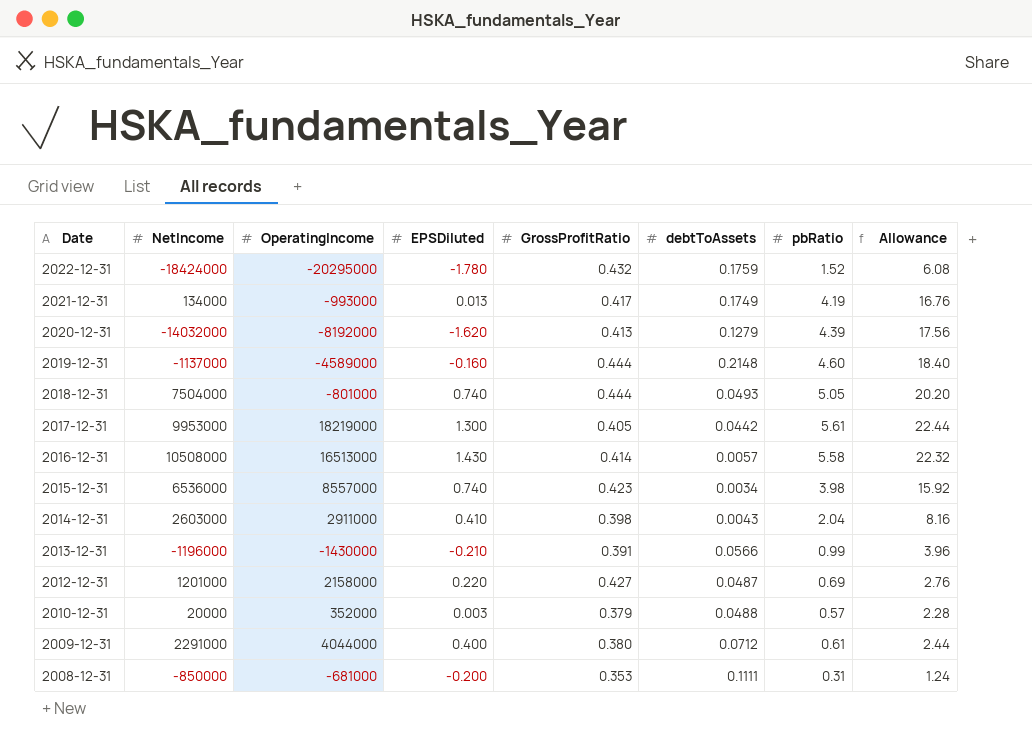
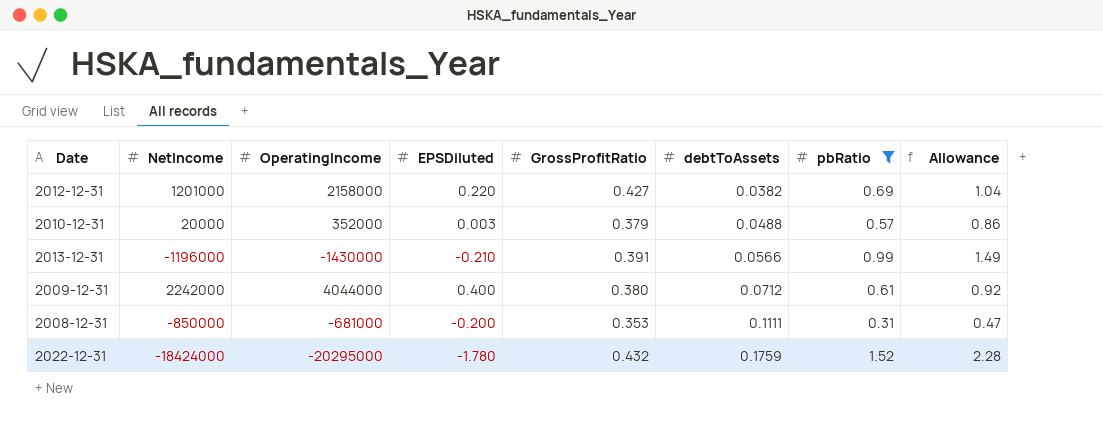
filter: none -> pbRatio <= 1.52
row order: Date descending -> debtToAssets ascending
column Allowance | formula: [pbRatio] * 4 -> [pbRatio] * 1.5
2012-12-31 | debtToAssets: 0.0487 -> 0.0382
2009-12-31 | NetIncome: 2291000 -> 2242000

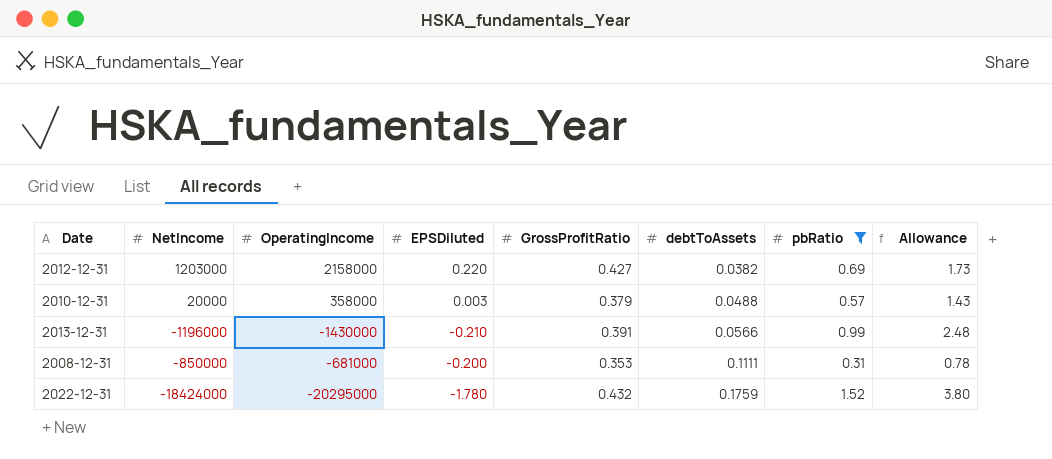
column Allowance | formula: [pbRatio] * 1.5 -> [pbRatio] * 2.5
row 2009-12-31: 2242000 | 4044000 | 0.400 | 0.380 | 0.0712 | 0.61 | 0.92 -> none
2012-12-31 | NetIncome: 1201000 -> 1203000
2010-12-31 | OperatingIncome: 352000 -> 358000

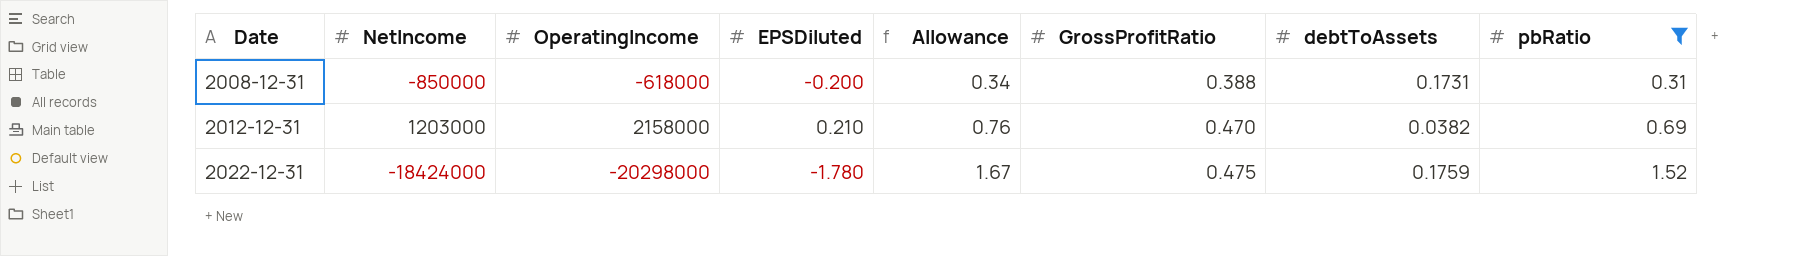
row order: debtToAssets ascending -> Date ascending
column Allowance | formula: [pbRatio] * 2.5 -> [pbRatio] * 1.1
column Allowance | position: 8 -> 5
row 2010-12-31: 20000 | 358000 | 0.003 | 0.379 | 0.0488 | 0.57 | 1.43 -> none
row 2013-12-31: -1196000 | -1430000 | -0.210 | 0.391 | 0.0566 | 0.99 | 2.48 -> none
2008-12-31 | OperatingIncome: -681000 -> -618000
2008-12-31 | GrossProfitRatio: 0.353 -> 0.388
2008-12-31 | debtToAssets: 0.1111 -> 0.1731
2012-12-31 | EPSDiluted: 0.220 -> 0.210
2012-12-31 | GrossProfitRatio: 0.427 -> 0.470
2022-12-31 | OperatingIncome: -20295000 -> -20298000
2022-12-31 | GrossProfitRatio: 0.432 -> 0.475

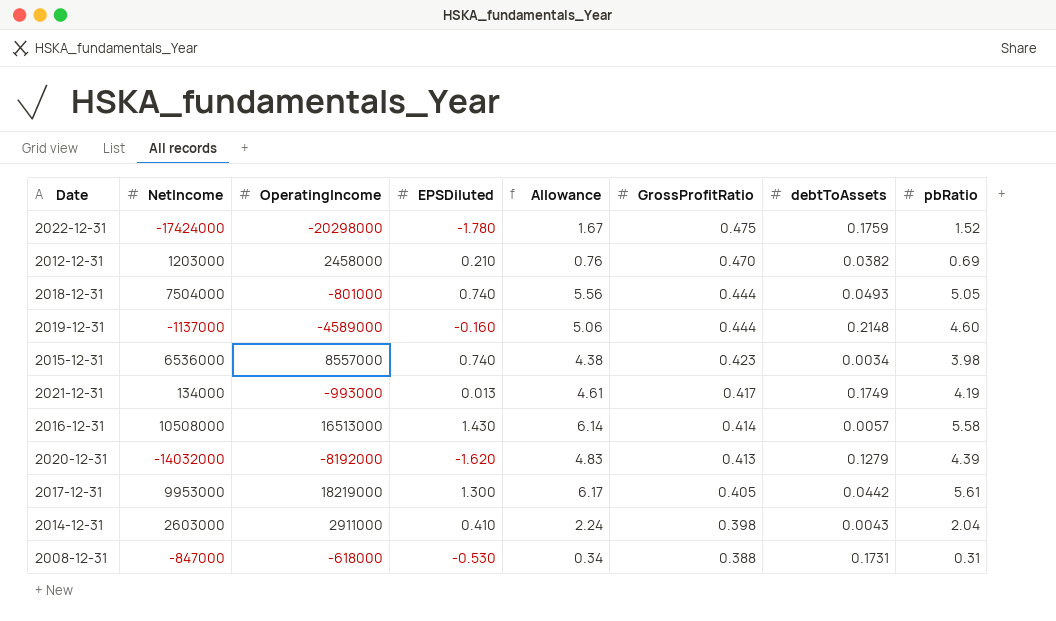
filter: pbRatio <= 1.52 -> none
row order: Date ascending -> GrossProfitRatio descending
2022-12-31 | NetIncome: -18424000 -> -17424000
2012-12-31 | OperatingIncome: 2158000 -> 2458000
2008-12-31 | NetIncome: -850000 -> -847000
2008-12-31 | EPSDiluted: -0.200 -> -0.530

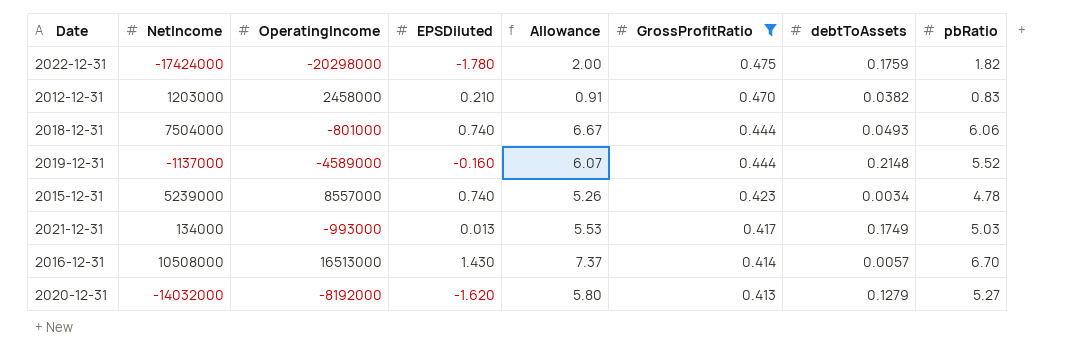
filter: none -> GrossProfitRatio >= 0.413
2022-12-31 | Allowance: 1.67 -> 2.00
2022-12-31 | pbRatio: 1.52 -> 1.82
2012-12-31 | Allowance: 0.76 -> 0.91
2012-12-31 | pbRatio: 0.69 -> 0.83
2018-12-31 | Allowance: 5.56 -> 6.67
2018-12-31 | pbRatio: 5.05 -> 6.06
2019-12-31 | Allowance: 5.06 -> 6.07
2019-12-31 | pbRatio: 4.60 -> 5.52
2015-12-31 | NetIncome: 6536000 -> 5239000
2015-12-31 | Allowance: 4.38 -> 5.26
2015-12-31 | pbRatio: 3.98 -> 4.78
2021-12-31 | Allowance: 4.61 -> 5.53
2021-12-31 | pbRatio: 4.19 -> 5.03
2016-12-31 | Allowance: 6.14 -> 7.37
2016-12-31 | pbRatio: 5.58 -> 6.70
2020-12-31 | Allowance: 4.83 -> 5.80
2020-12-31 | pbRatio: 4.39 -> 5.27

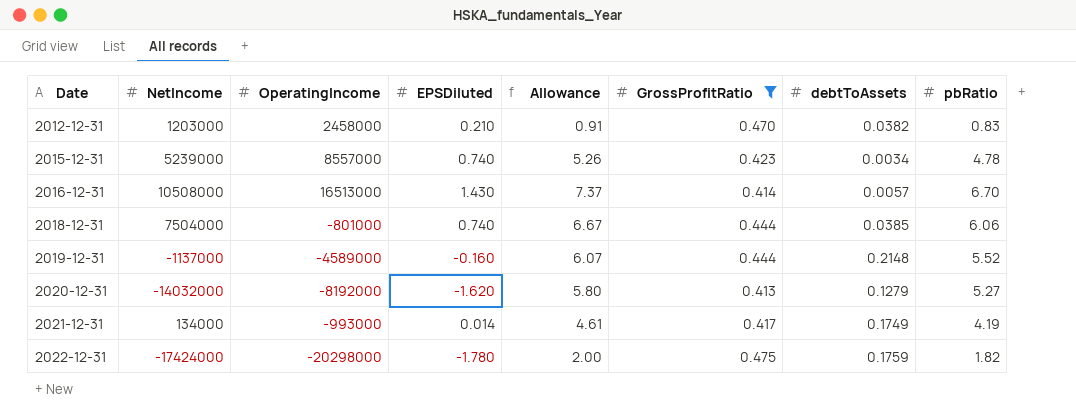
row order: GrossProfitRatio descending -> Date ascending
2018-12-31 | debtToAssets: 0.0493 -> 0.0385
2021-12-31 | EPSDiluted: 0.013 -> 0.014
2021-12-31 | Allowance: 5.53 -> 4.61
2021-12-31 | pbRatio: 5.03 -> 4.19

